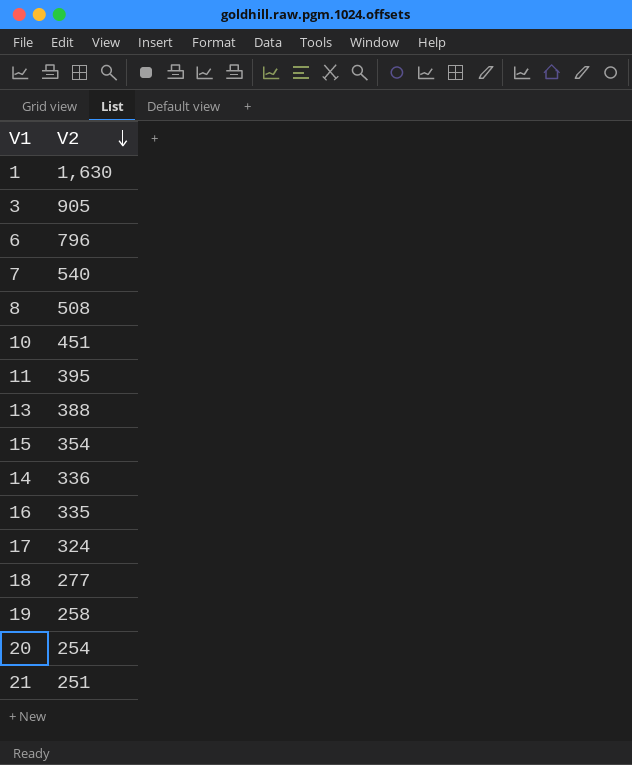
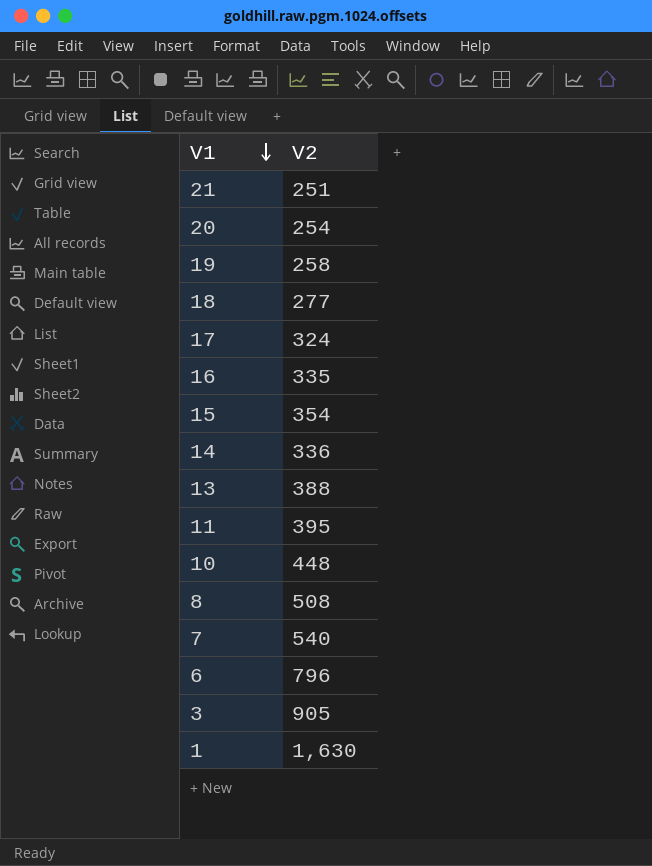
row order: V2 descending -> V1 descending
10 | V2: 451 -> 448

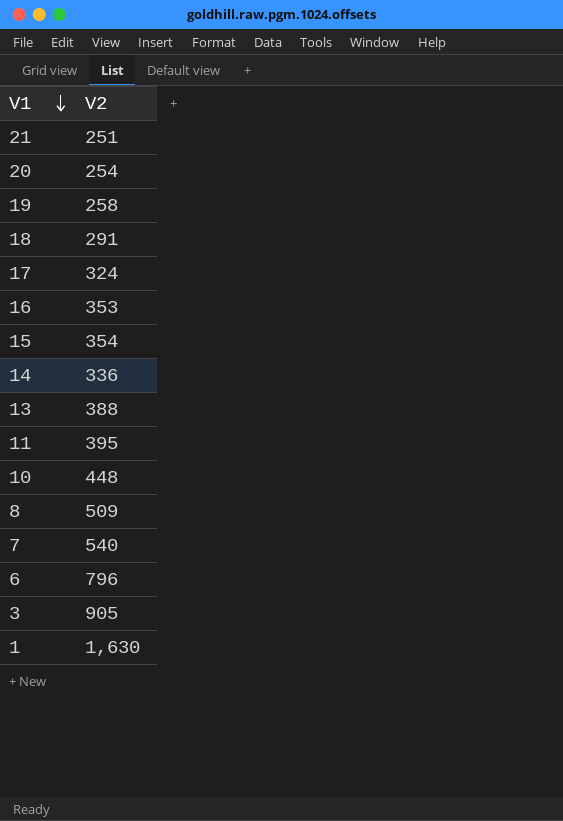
18 | V2: 277 -> 291
16 | V2: 335 -> 353
8 | V2: 508 -> 509

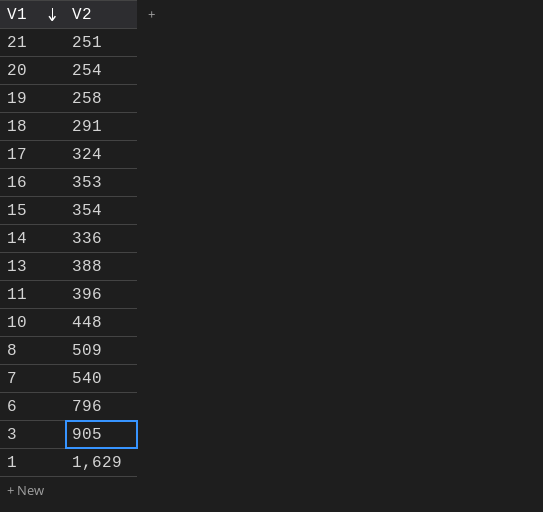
11 | V2: 395 -> 396
1 | V2: 1,630 -> 1,629

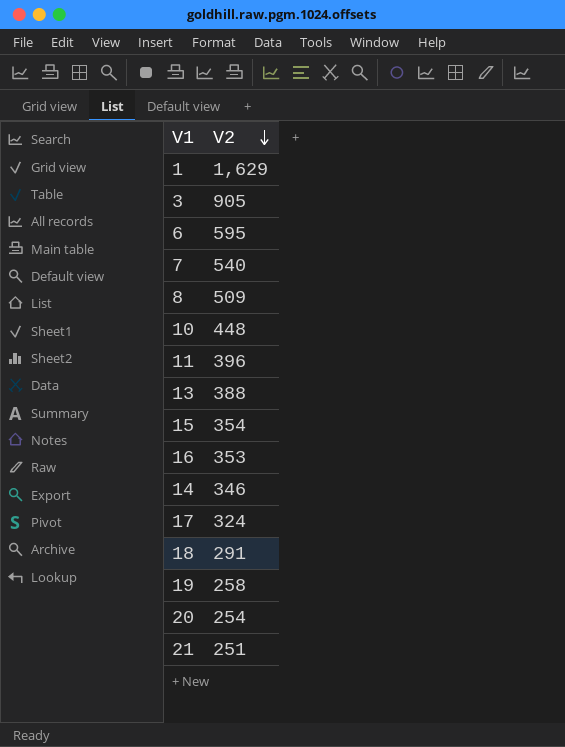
row order: V1 descending -> V2 descending
6 | V2: 796 -> 595
14 | V2: 336 -> 346

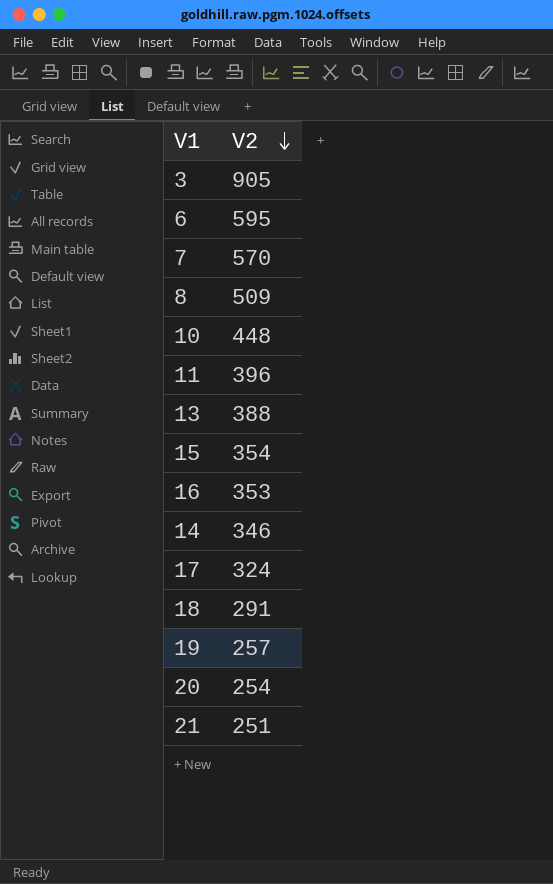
row 1: 1,629 -> none
7 | V2: 540 -> 570
19 | V2: 258 -> 257

